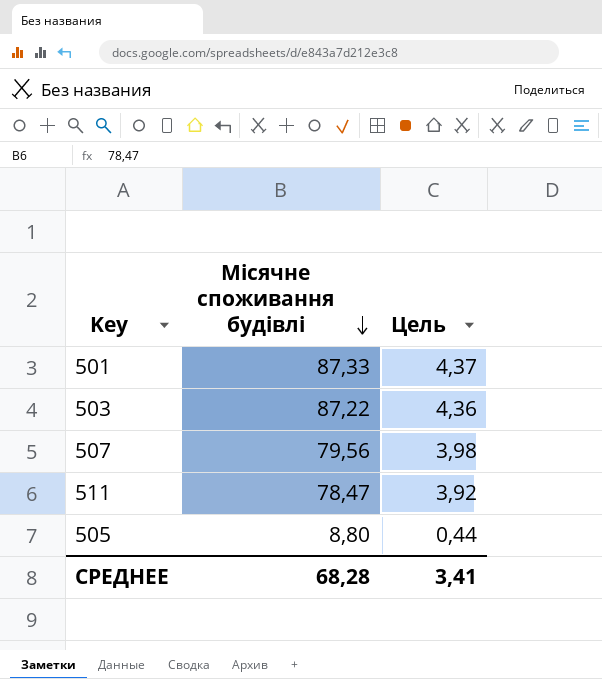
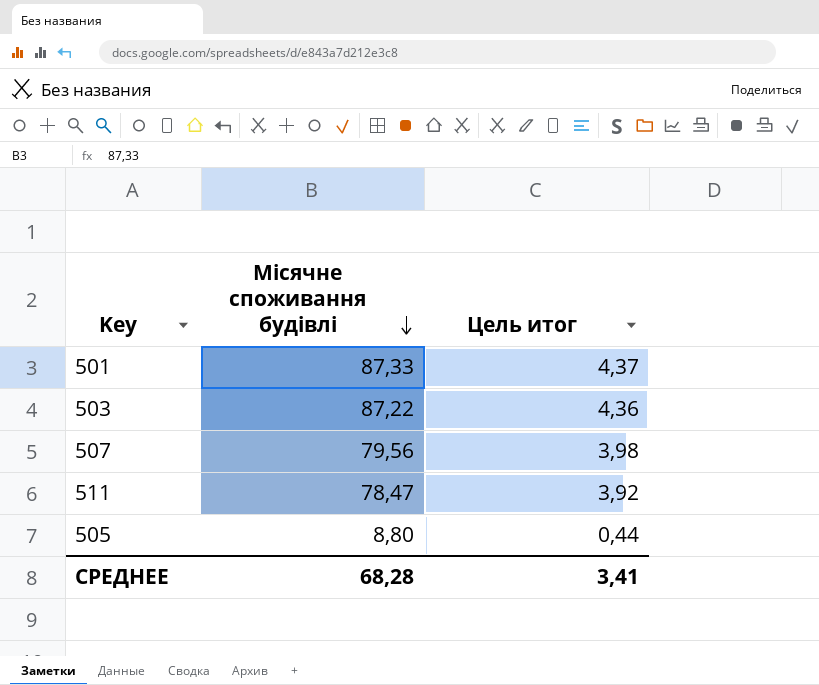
column name: Цель -> Цель итог

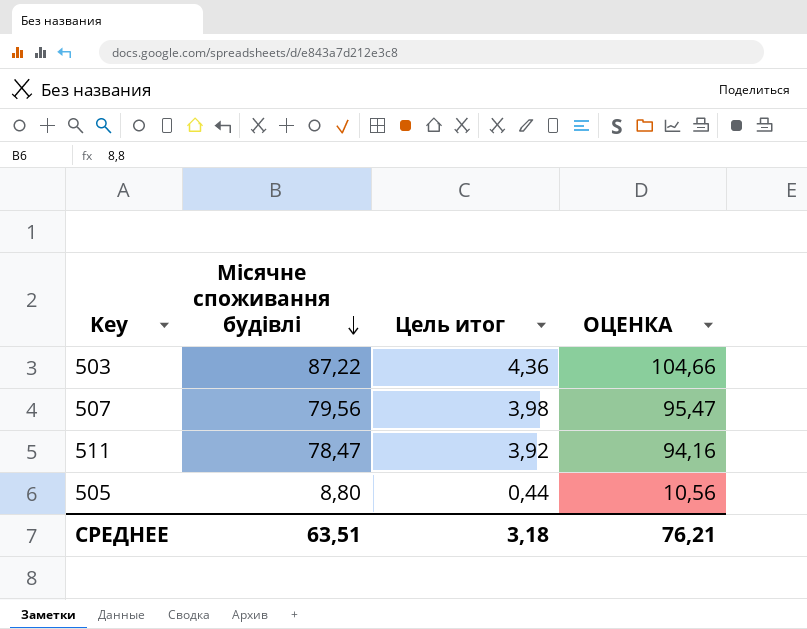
column ОЦЕНКА | formula: none -> [Місячне споживання будівлі] * 1,2
row 501: 87,33 | 4,37 -> none
СРЕДНЕЕ | Місячне споживання будівлі: 68,28 -> 63,51
СРЕДНЕЕ | Цель итог: 3,41 -> 3,18

